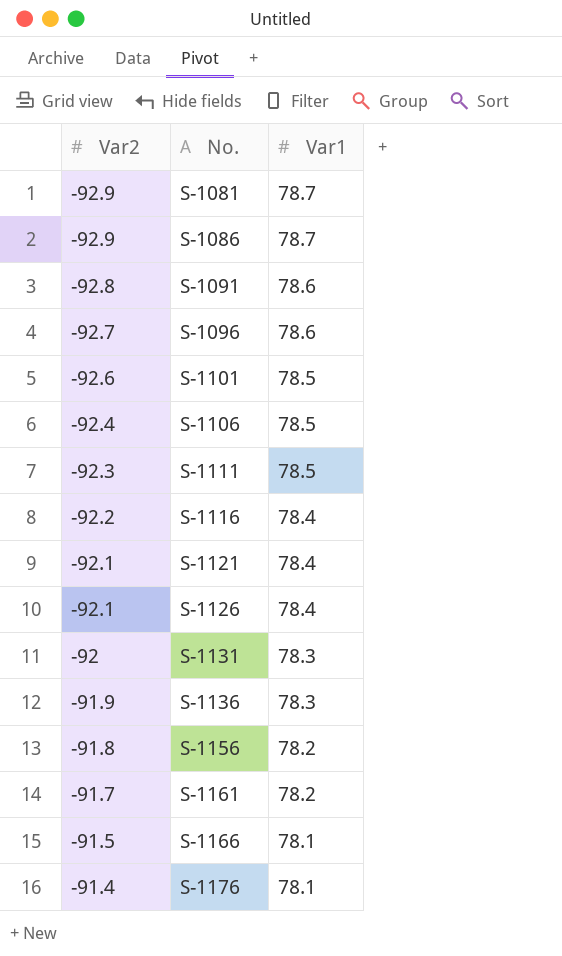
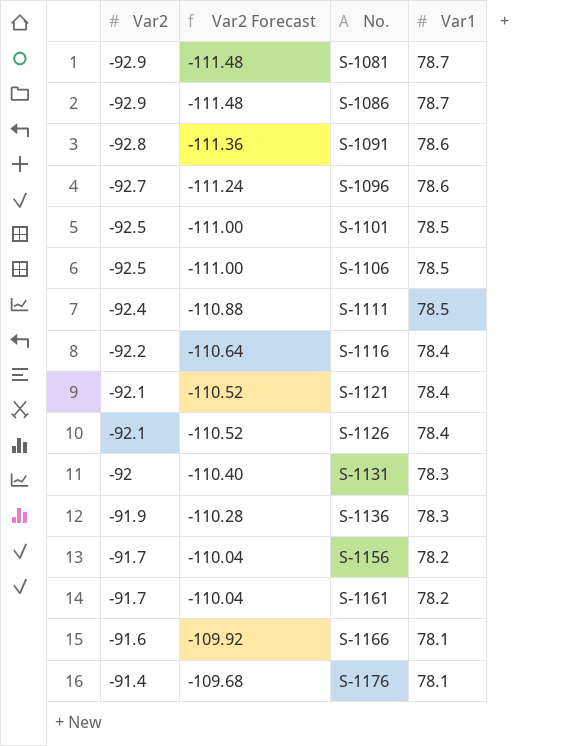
column Var2 Forecast | formula: none -> [Var2] * 1.2
S-1101 | Var2: -92.6 -> -92.5
S-1106 | Var2: -92.4 -> -92.5
S-1111 | Var2: -92.3 -> -92.4
S-1156 | Var2: -91.8 -> -91.7
S-1166 | Var2: -91.5 -> -91.6

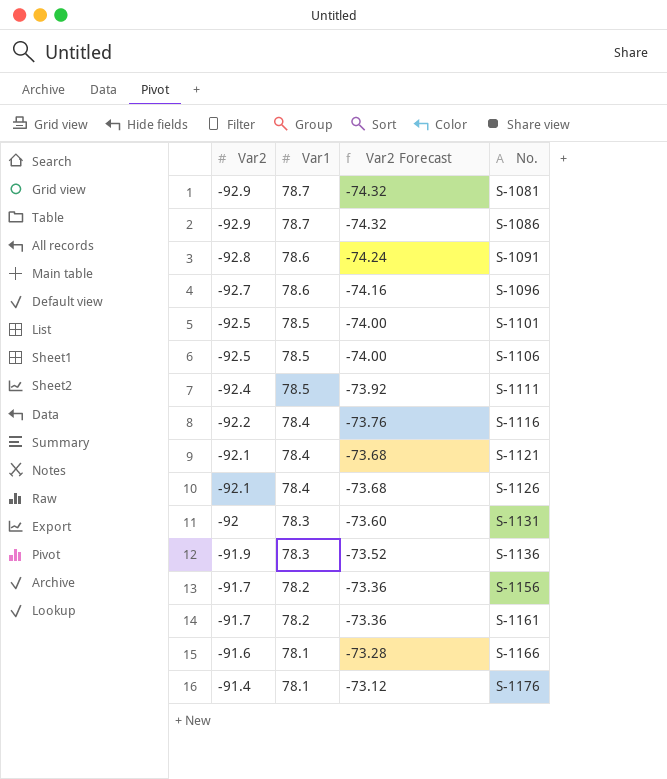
column Var1 | position: 4 -> 2
column Var2 Forecast | formula: [Var2] * 1.2 -> [Var2] * 0.8

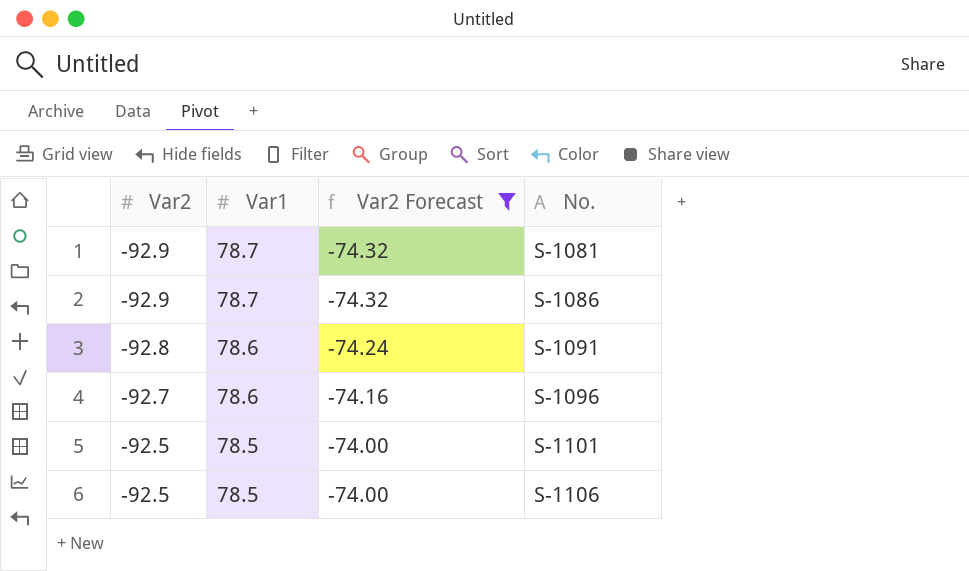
filter: none -> Var2 Forecast <= -74.00

